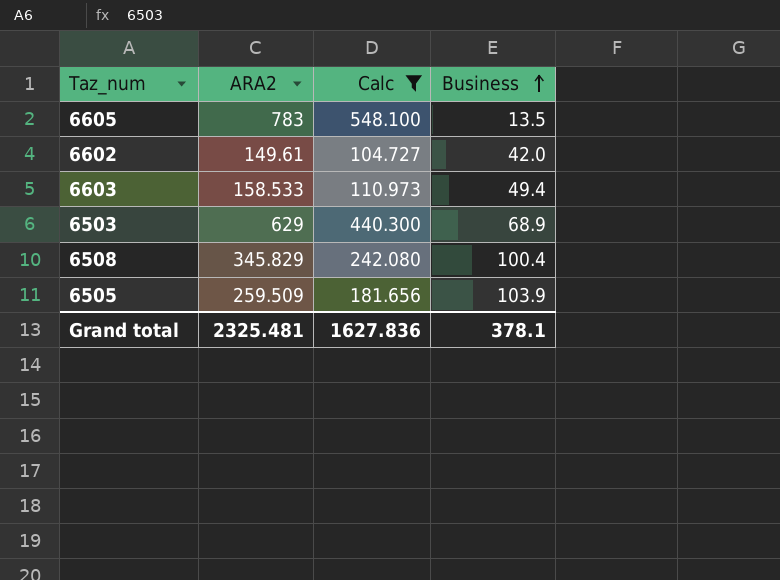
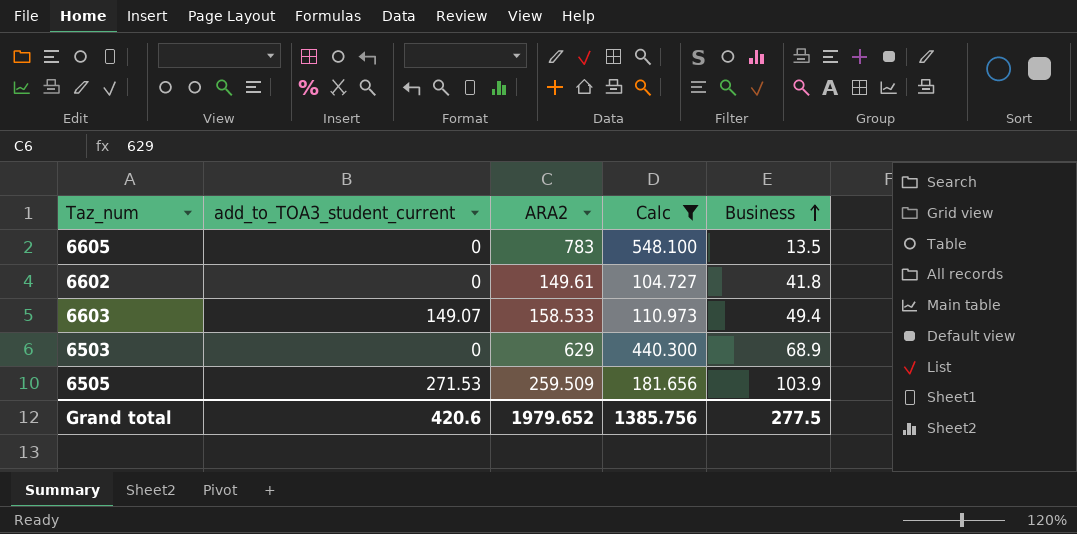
column add_to_TOA3_student_current | position: none -> 2
row 6508: 345.829 | 242.080 | 100.4 -> none
6602 | Business: 42.0 -> 41.8
Grand total | ARA2: 2325.481 -> 1979.652
Grand total | Calc: 1627.836 -> 1385.756
Grand total | Business: 378.1 -> 277.5

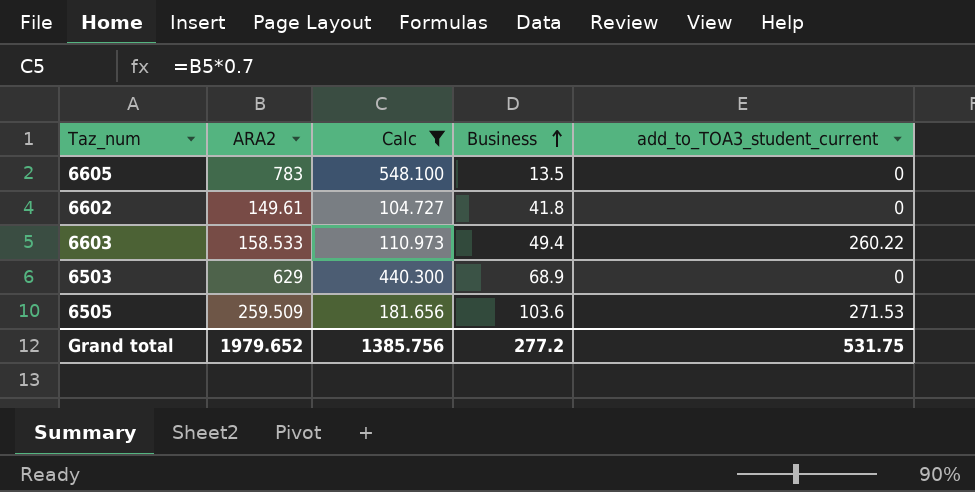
column add_to_TOA3_student_current | position: 2 -> 5
6603 | add_to_TOA3_student_current: 149.07 -> 260.22
6505 | Business: 103.9 -> 103.6
Grand total | Business: 277.5 -> 277.2
Grand total | add_to_TOA3_student_current: 420.6 -> 531.75

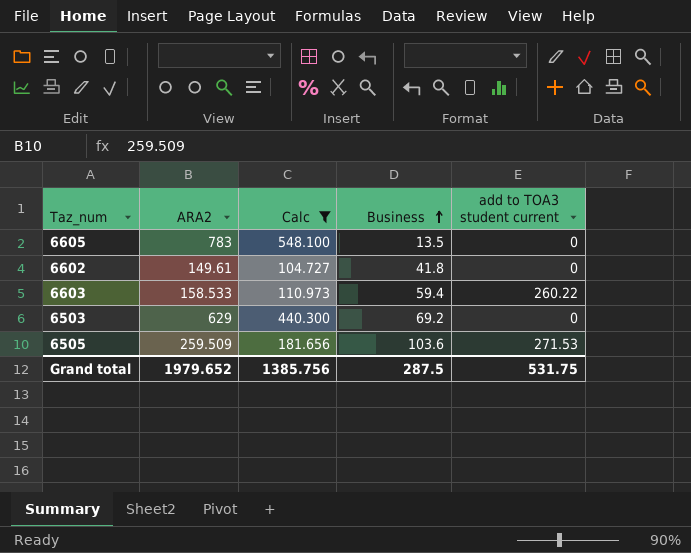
column name: add_to_TOA3_student_current -> add to TOA3 student current
6603 | Business: 49.4 -> 59.4
6503 | Business: 68.9 -> 69.2
Grand total | Business: 277.2 -> 287.5

